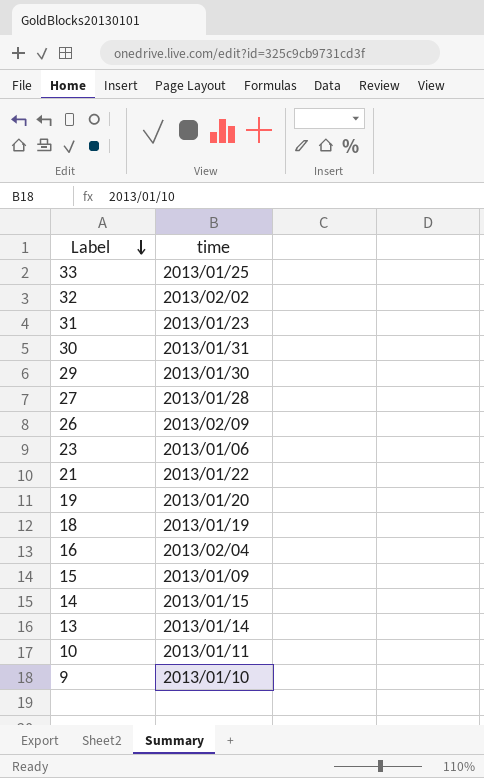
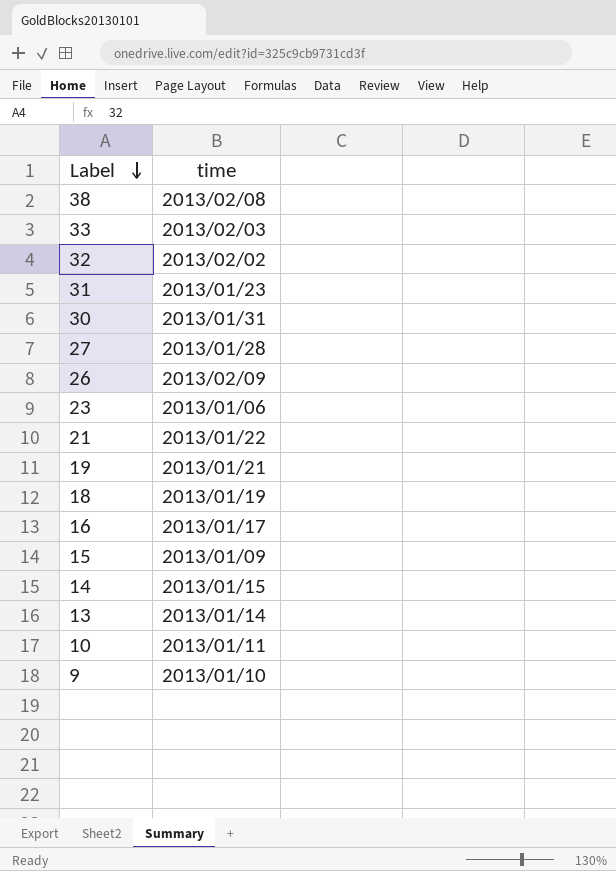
row 29: 2013/01/30 -> none
row 38: none -> 2013/02/08
33 | time: 2013/01/25 -> 2013/02/03
19 | time: 2013/01/20 -> 2013/01/21
16 | time: 2013/02/04 -> 2013/01/17

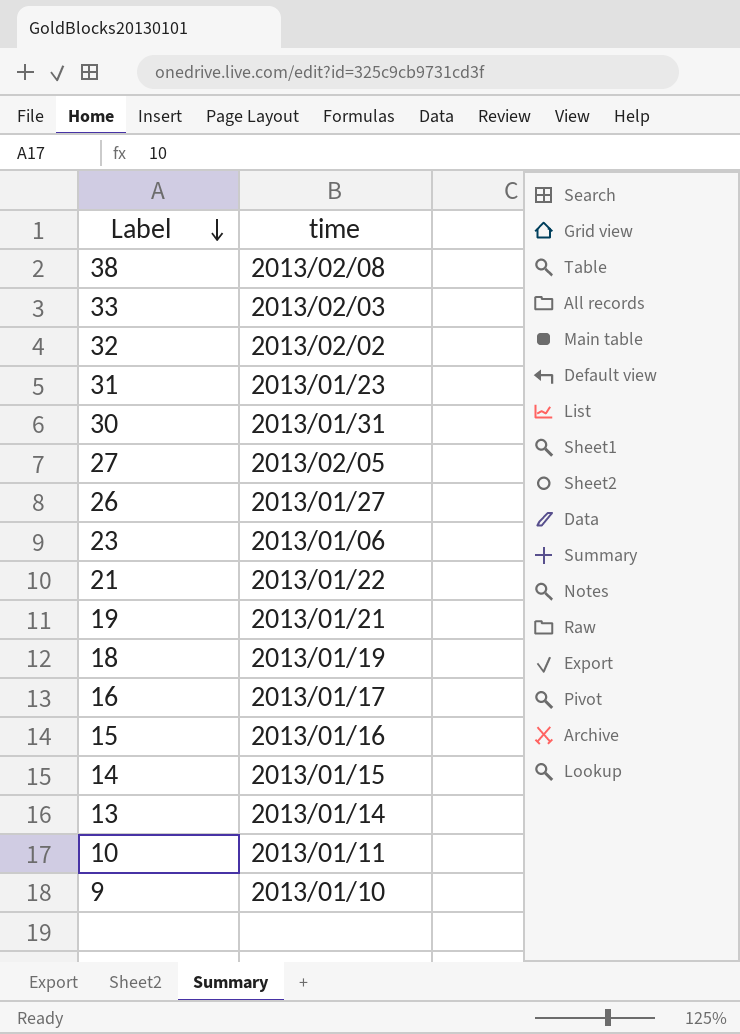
27 | time: 2013/01/28 -> 2013/02/05
26 | time: 2013/02/09 -> 2013/01/27
15 | time: 2013/01/09 -> 2013/01/16

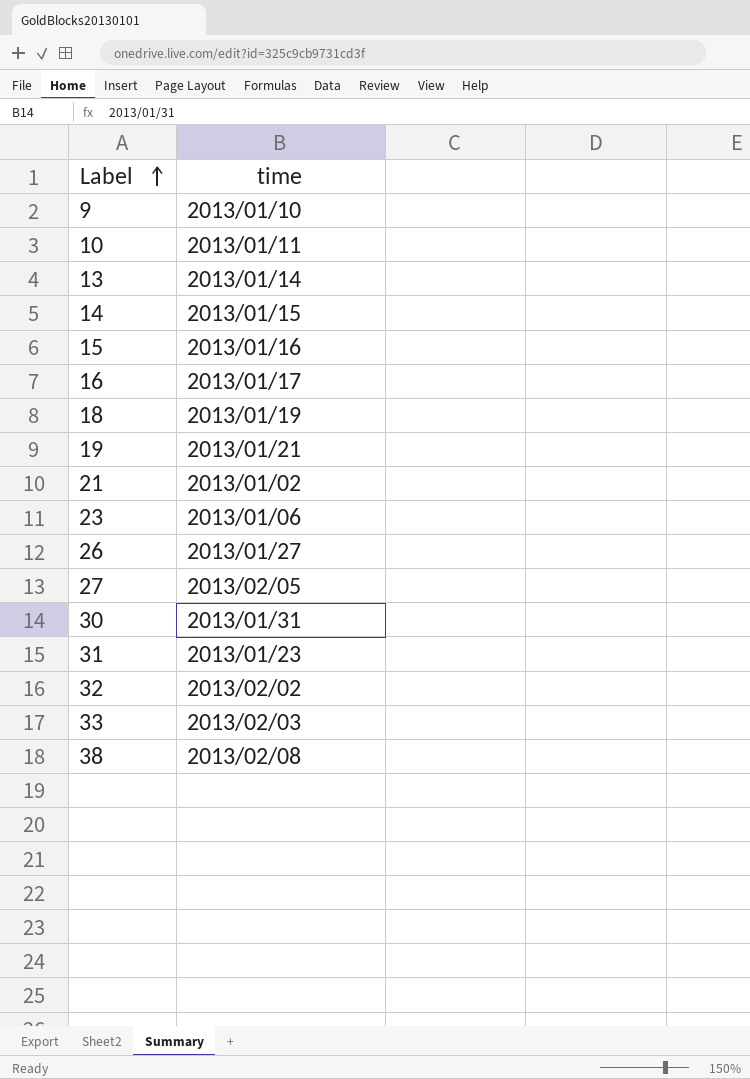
row order: Label descending -> Label ascending
21 | time: 2013/01/22 -> 2013/01/02

